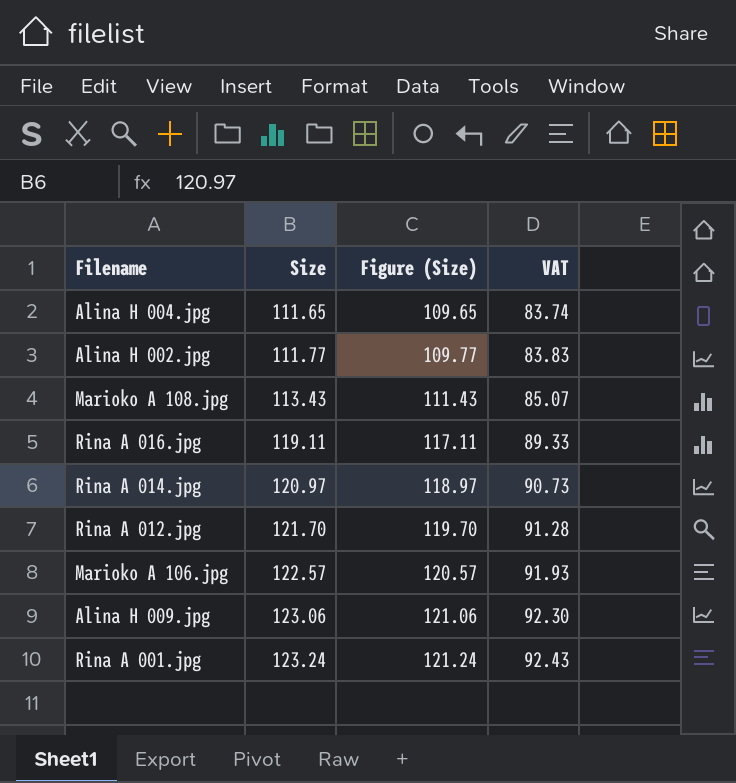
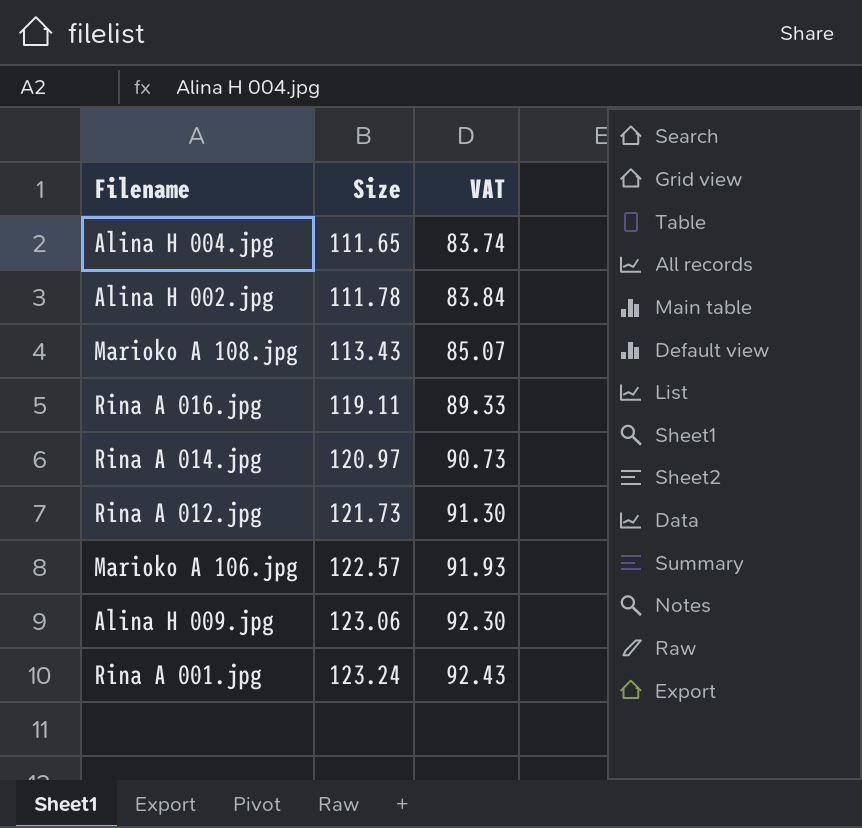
column Figure (Size) | formula: [Size] - 2 -> none
Alina H 002.jpg | Size: 111.77 -> 111.78
Alina H 002.jpg | VAT: 83.83 -> 83.84
Rina A 012.jpg | Size: 121.70 -> 121.73
Rina A 012.jpg | VAT: 91.28 -> 91.30

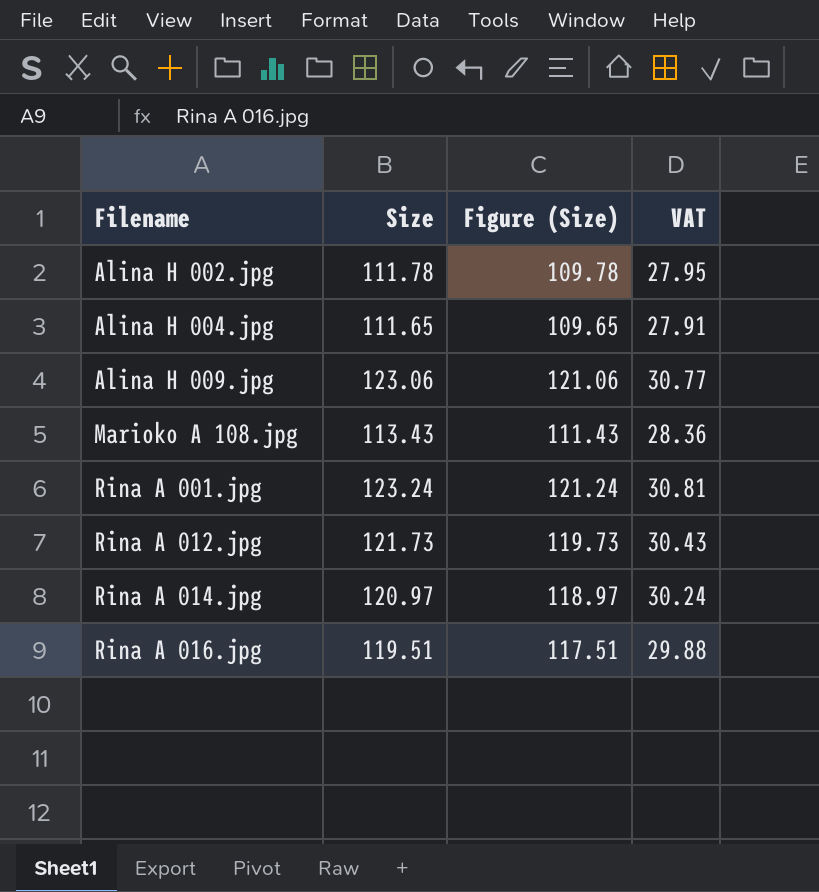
row order: Size ascending -> Filename ascending
column Figure (Size) | formula: none -> [Size] - 2
column VAT | formula: [Size] * 0.75 -> [Size] * 0.25
row Marioko A 106.jpg: 122.57 | 91.93 -> none
Rina A 016.jpg | Size: 119.11 -> 119.51

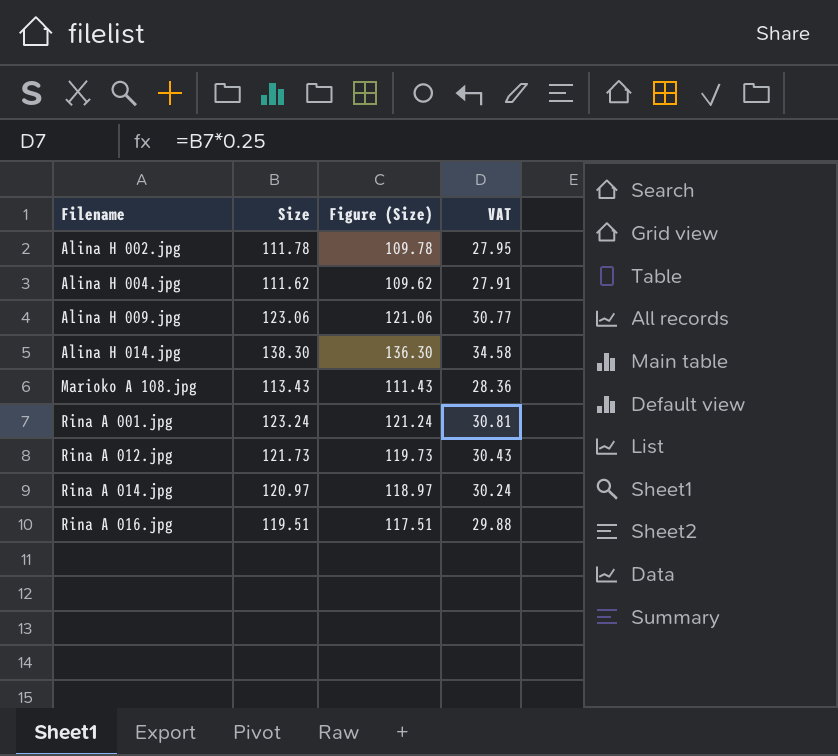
Alina H 004.jpg | Size: 111.65 -> 111.62
Alina H 004.jpg | Figure (Size): 109.65 -> 109.62
row Alina H 014.jpg: none -> 138.30 | 136.30 | 34.58

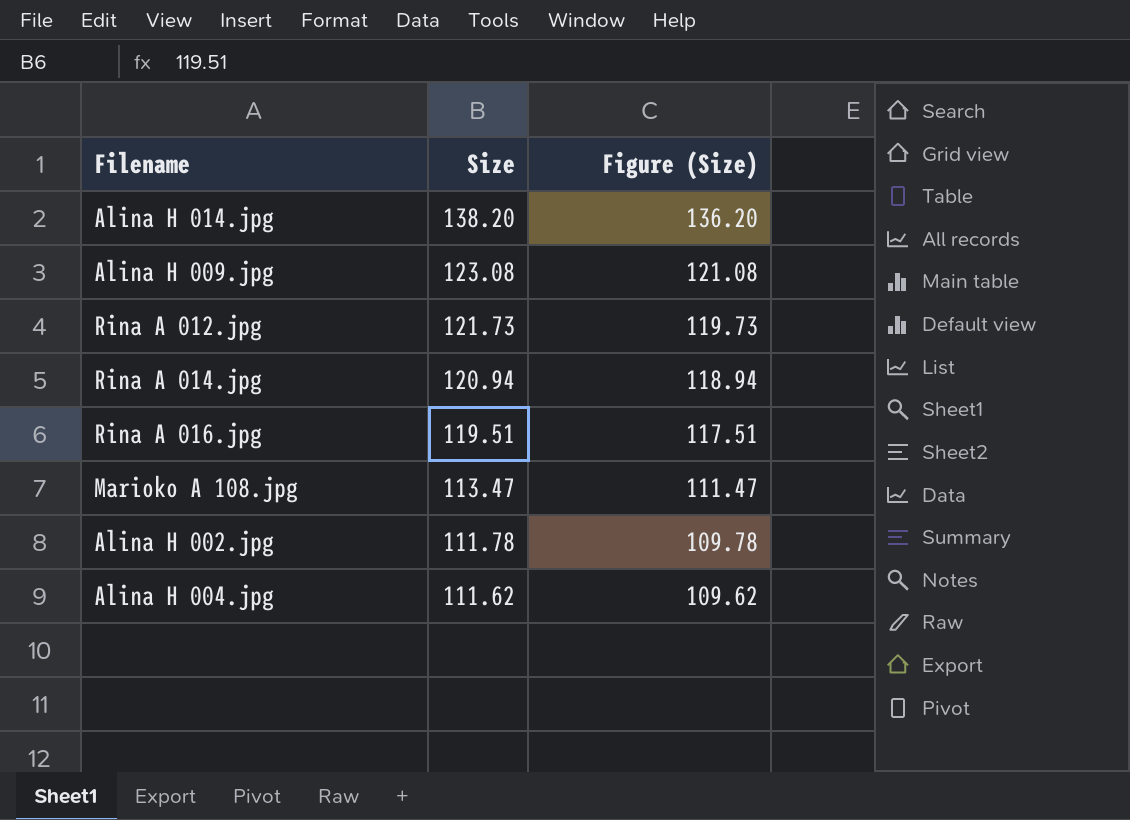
row order: Filename ascending -> Size descending
column VAT | formula: [Size] * 0.25 -> none
row Rina A 001.jpg: 123.24 | 121.24 | 30.81 -> none
Alina H 014.jpg | Size: 138.30 -> 138.20
Alina H 014.jpg | Figure (Size): 136.30 -> 136.20
Alina H 009.jpg | Size: 123.06 -> 123.08
Alina H 009.jpg | Figure (Size): 121.06 -> 121.08
Rina A 014.jpg | Size: 120.97 -> 120.94
Rina A 014.jpg | Figure (Size): 118.97 -> 118.94
Marioko A 108.jpg | Size: 113.43 -> 113.47
Marioko A 108.jpg | Figure (Size): 111.43 -> 111.47

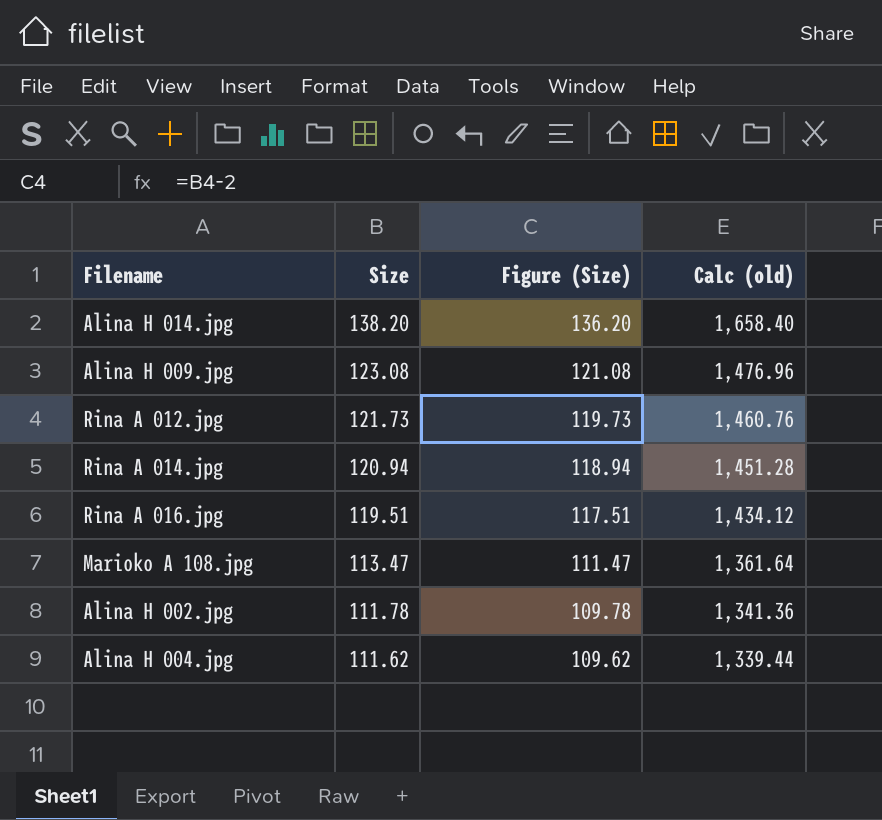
column Calc (old) | formula: none -> [Size] * 12

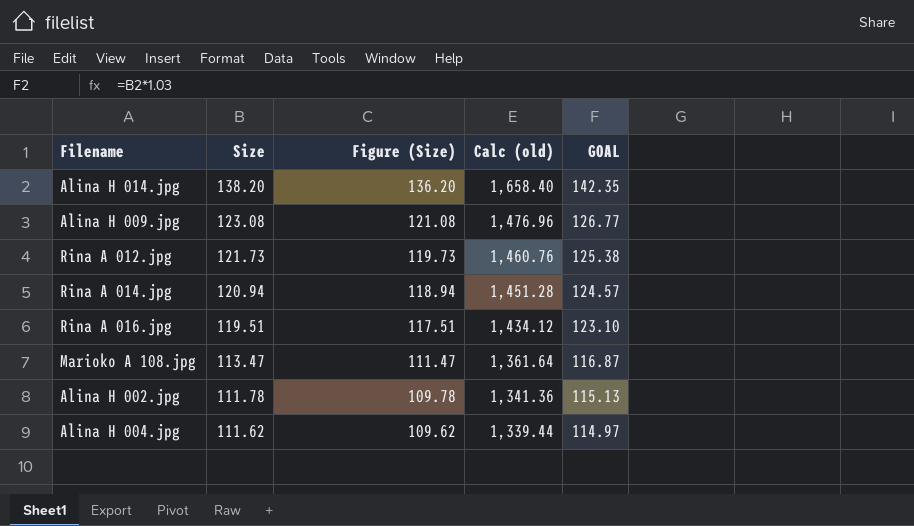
column GOAL | formula: none -> [Size] * 1.03

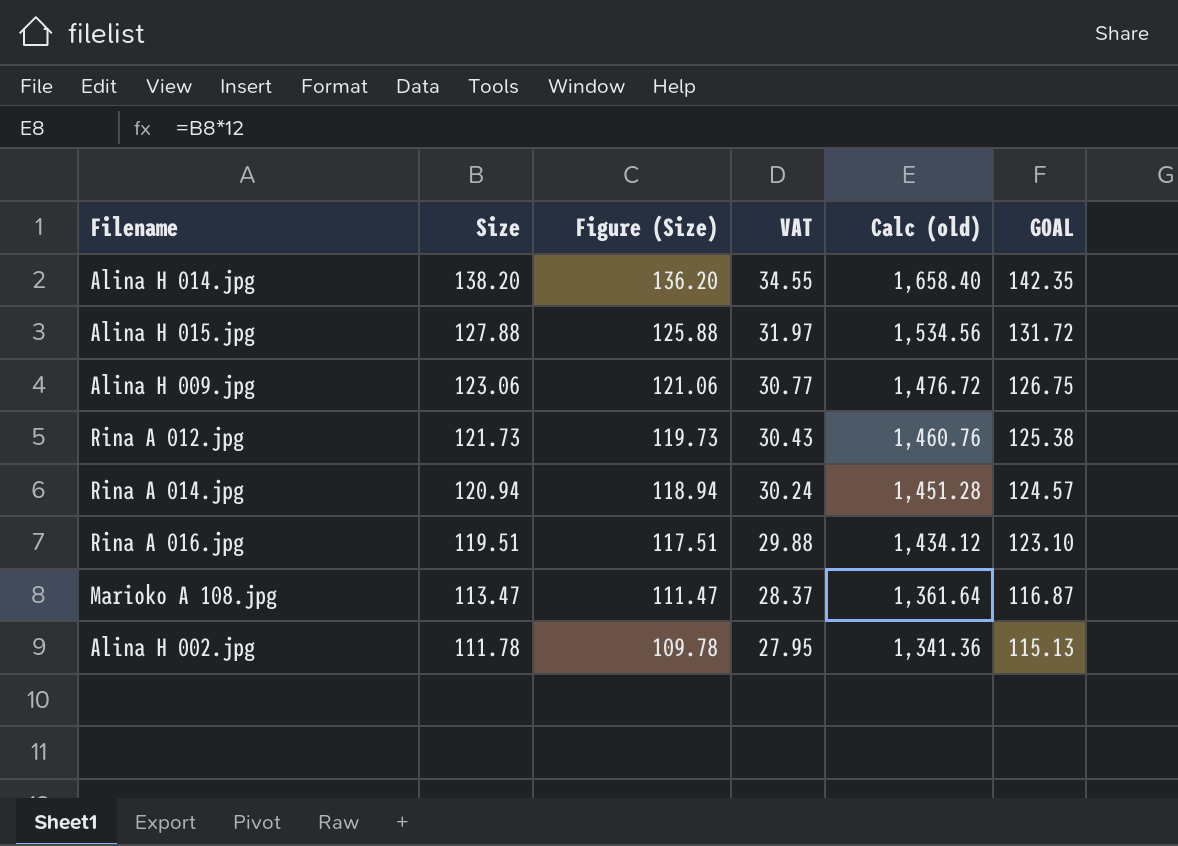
column VAT | formula: none -> [Size] * 0.25
row Alina H 004.jpg: 111.62 | 109.62 | 1,339.44 | 114.97 -> none
row Alina H 015.jpg: none -> 127.88 | 125.88 | 31.97 | 1,534.56 | 131.72
Alina H 009.jpg | Size: 123.08 -> 123.06
Alina H 009.jpg | Figure (Size): 121.08 -> 121.06
Alina H 009.jpg | Calc (old): 1,476.96 -> 1,476.72
Alina H 009.jpg | GOAL: 126.77 -> 126.75

